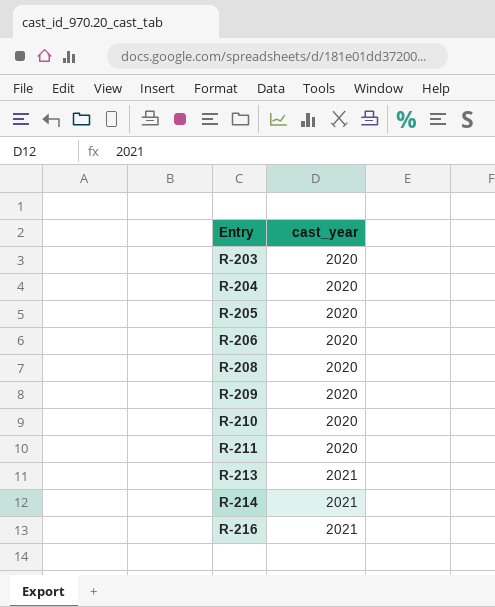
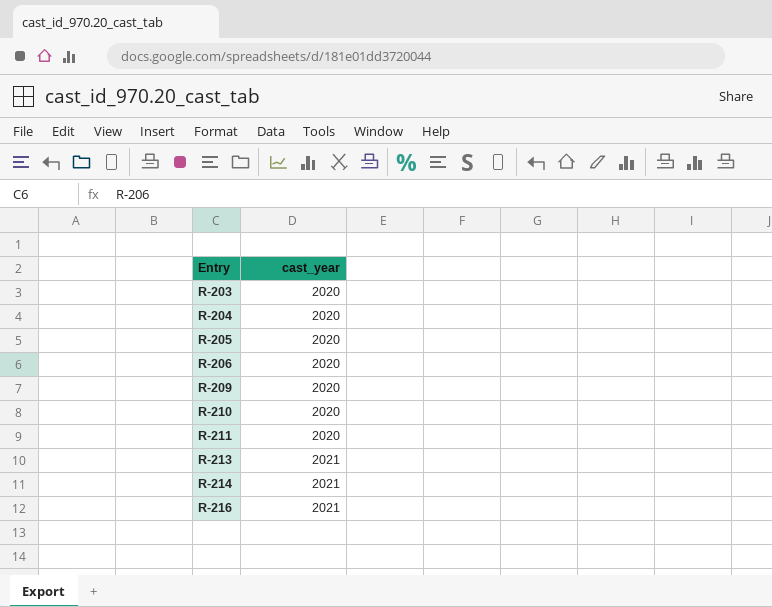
row R-208: 2020 -> none

